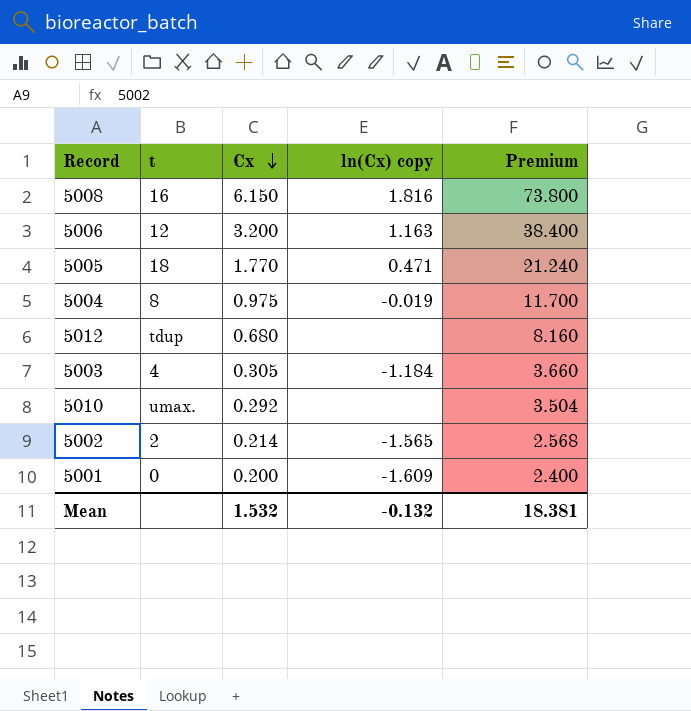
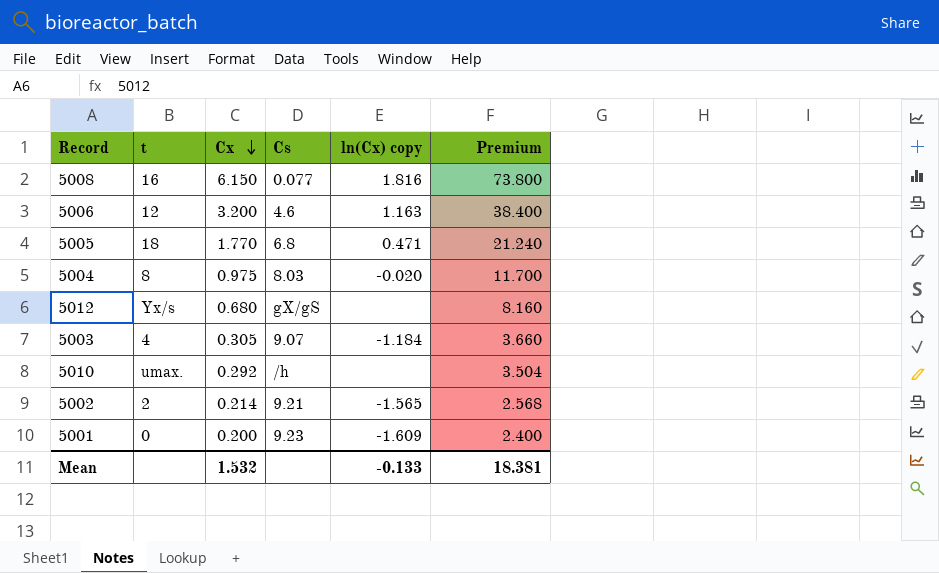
column Cs | position: none -> 4
5004 | ln(Cx) copy: -0.019 -> -0.020
5012 | t: tdup -> Yx/s
Mean | ln(Cx) copy: -0.132 -> -0.133

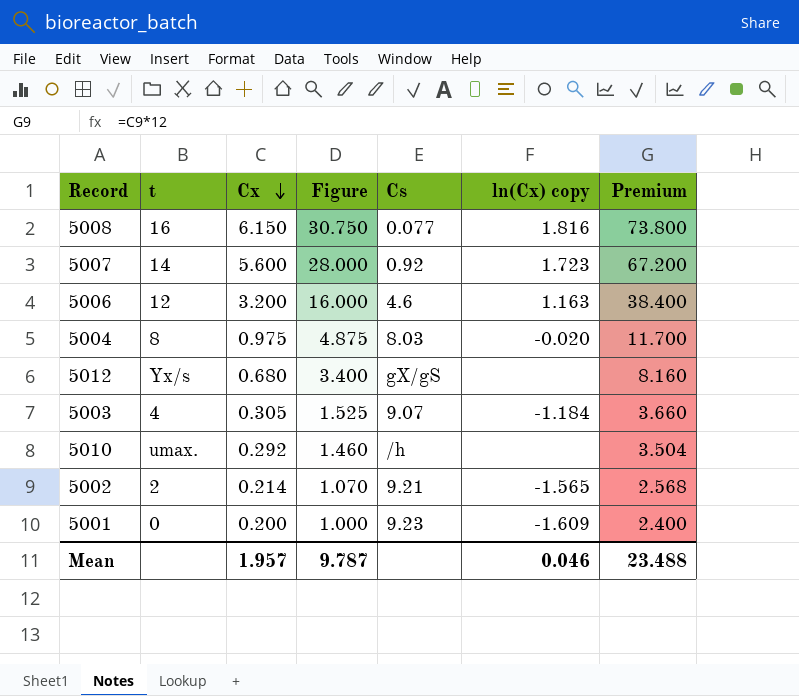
column Figure | formula: none -> [Cx] * 5
row 5005: 18 | 1.770 | 6.8 | 0.471 | 21.240 -> none
row 5007: none -> 14 | 5.600 | 28.000 | 0.92 | 1.723 | 67.200
Mean | Cx: 1.532 -> 1.957
Mean | ln(Cx) copy: -0.133 -> 0.046
Mean | Premium: 18.381 -> 23.488

